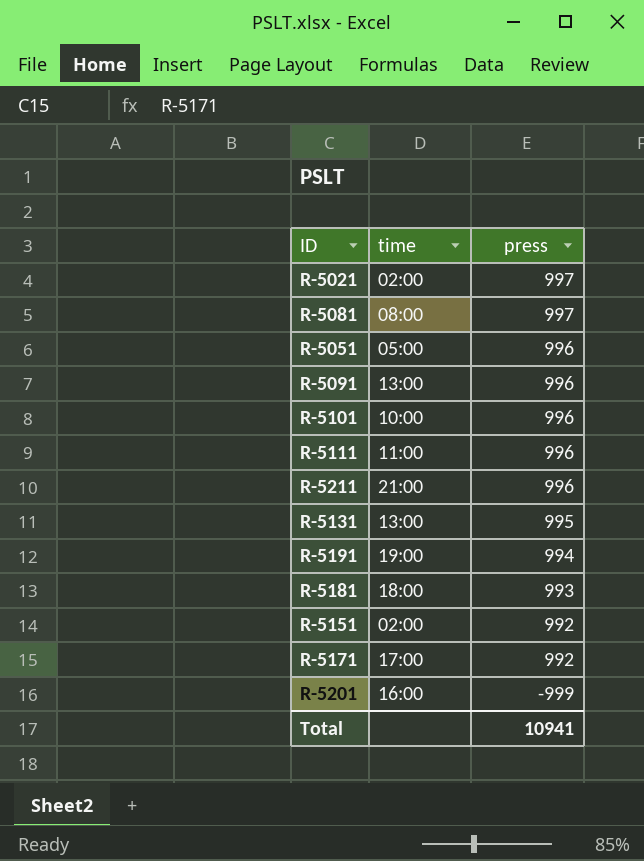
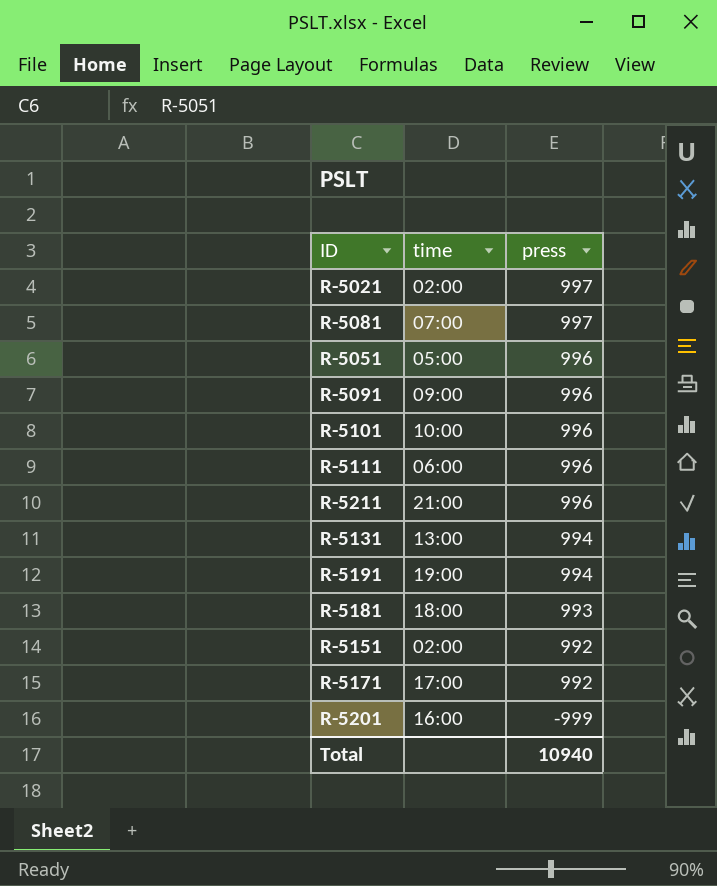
R-5081 | time: 08:00 -> 07:00
R-5091 | time: 13:00 -> 09:00
R-5111 | time: 11:00 -> 06:00
R-5131 | press: 995 -> 994
Total | press: 10941 -> 10940

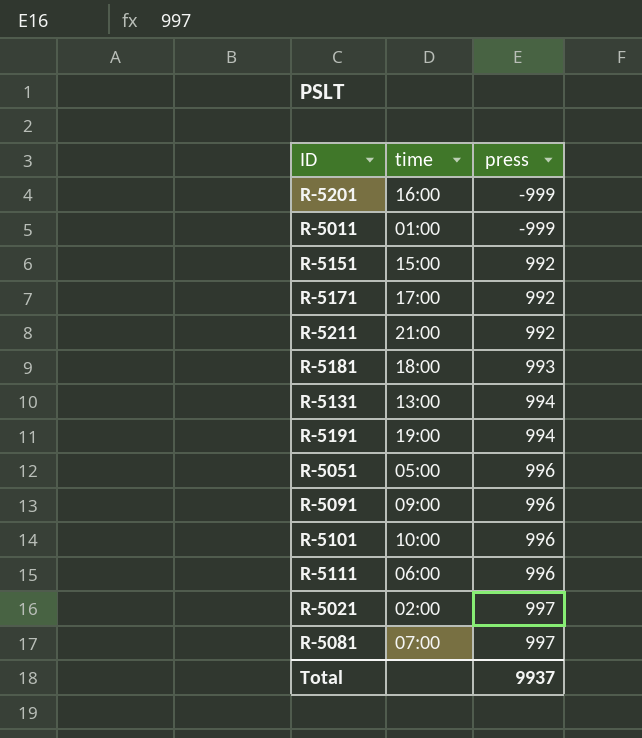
row order: press descending -> press ascending
row R-5011: none -> 01:00 | -999
R-5151 | time: 02:00 -> 15:00
R-5211 | press: 996 -> 992
Total | press: 10940 -> 9937

